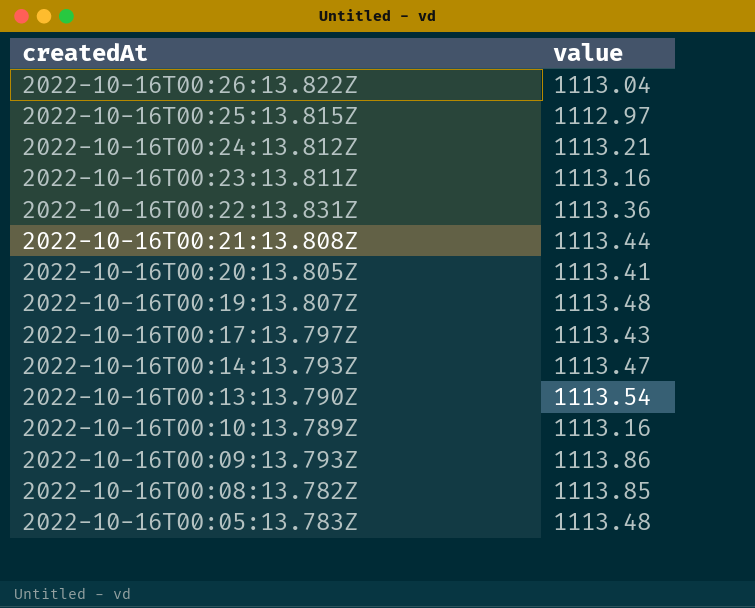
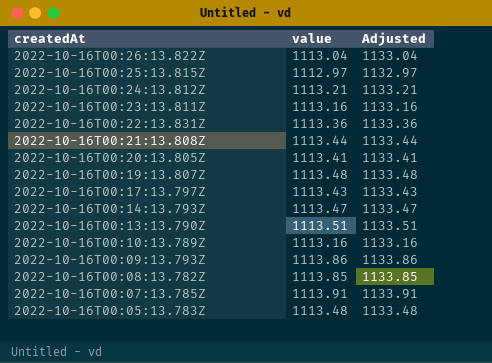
column Adjusted | formula: none -> [value] + 20
2022-10-16T00:13:13.790Z | value: 1113.54 -> 1113.51
row 2022-10-16T00:07:13.785Z: none -> 1113.91 | 1133.91

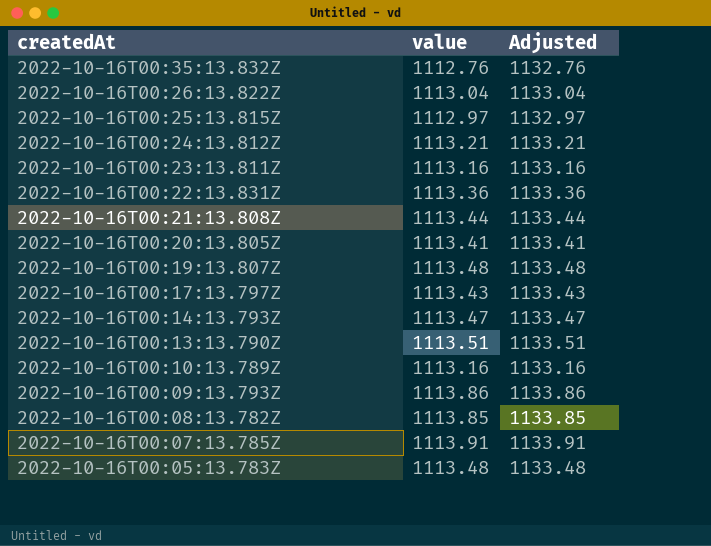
row 2022-10-16T00:35:13.832Z: none -> 1112.76 | 1132.76

